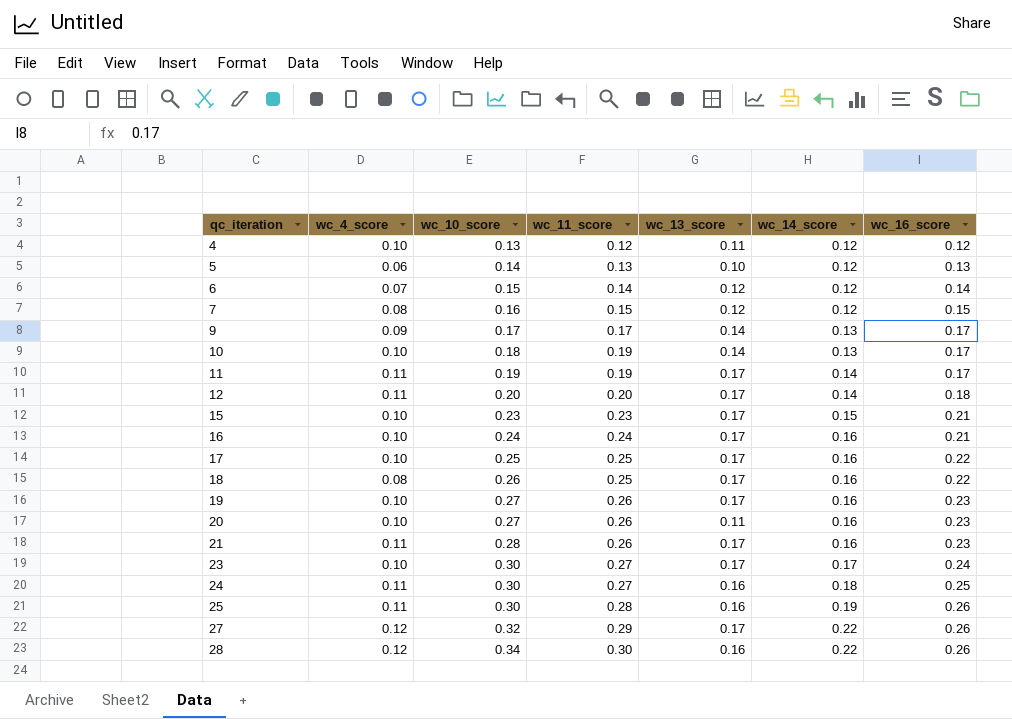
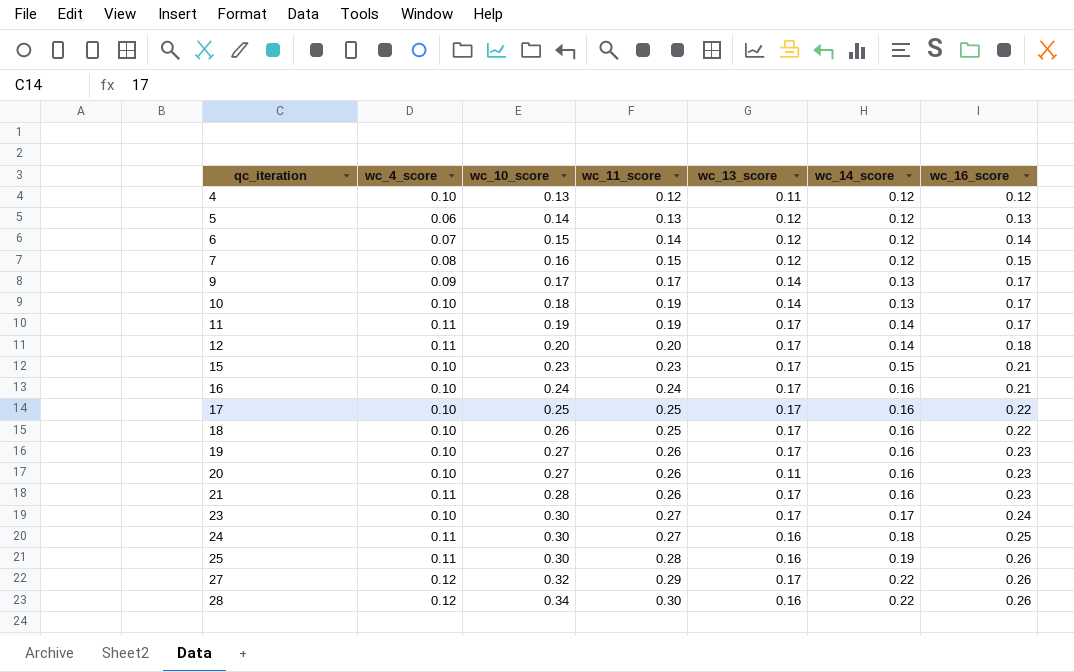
5 | wc_13_score: 0.10 -> 0.12
18 | wc_4_score: 0.08 -> 0.10

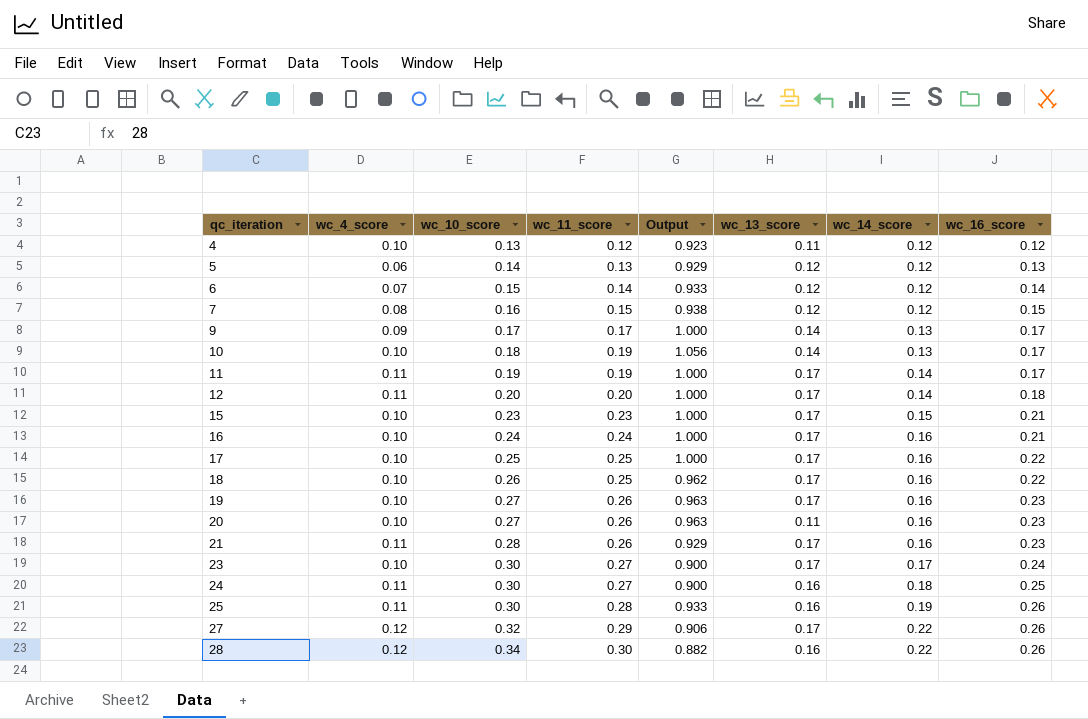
column Output | formula: none -> [wc_11_score] / [wc_10_score]

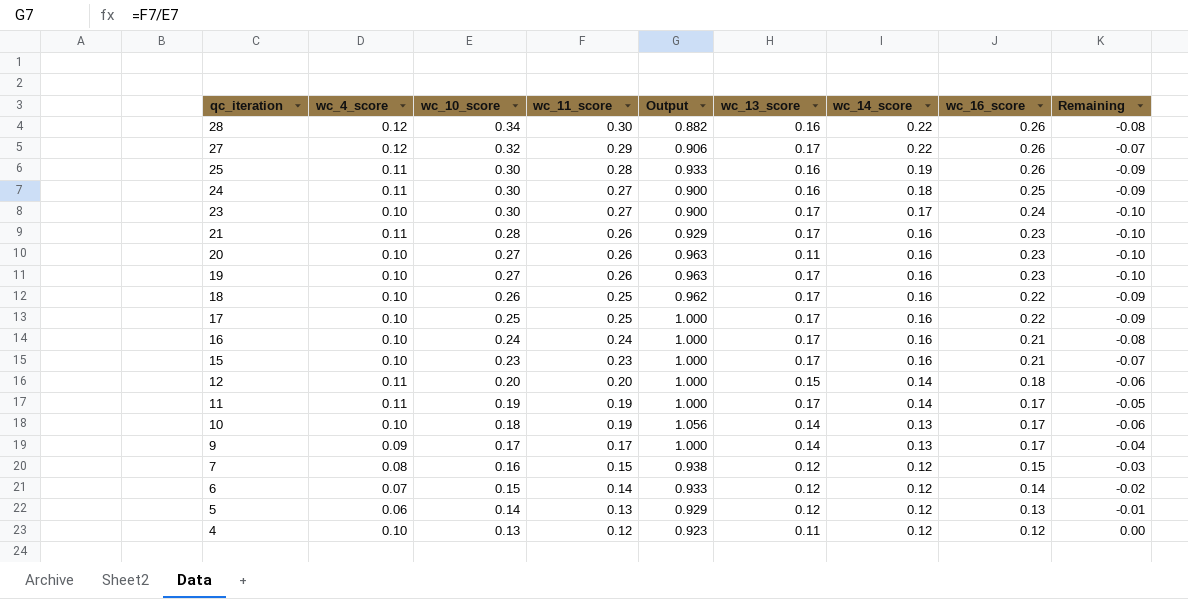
row order: qc_iteration ascending -> qc_iteration descending
column Remaining | formula: none -> [wc_14_score] - [wc_11_score]
15 | wc_14_score: 0.15 -> 0.16
12 | wc_13_score: 0.17 -> 0.15

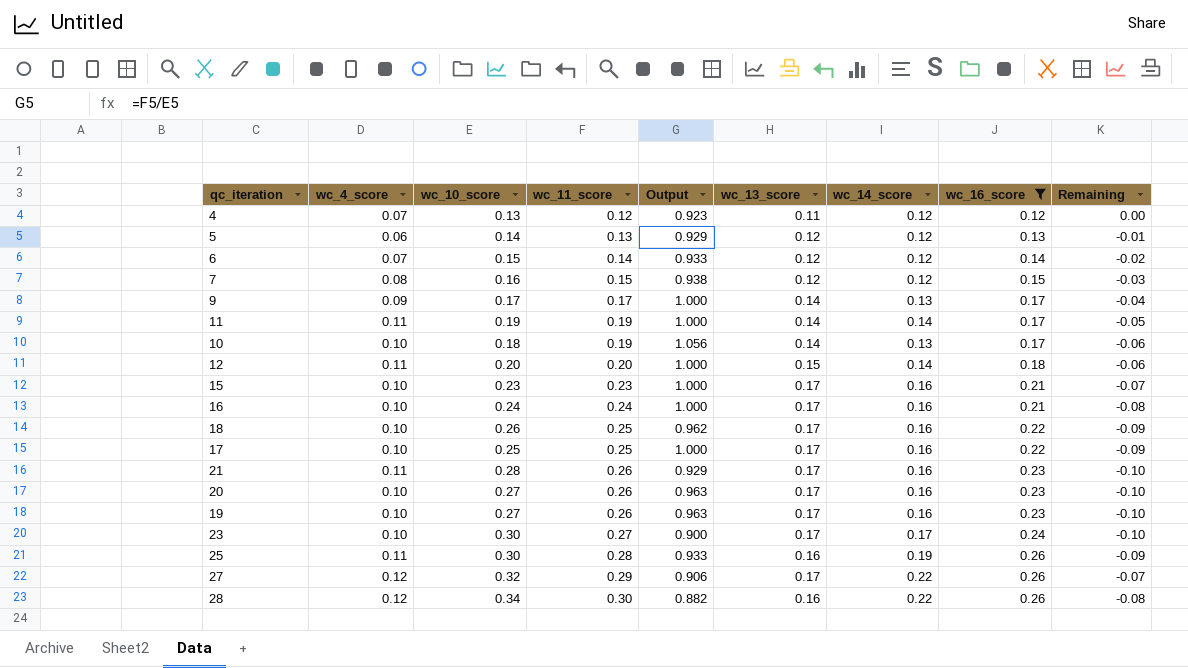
filter: none -> wc_16_score != 0.25
row order: qc_iteration descending -> wc_11_score ascending
4 | wc_4_score: 0.10 -> 0.07
11 | wc_13_score: 0.17 -> 0.14
20 | wc_13_score: 0.11 -> 0.17

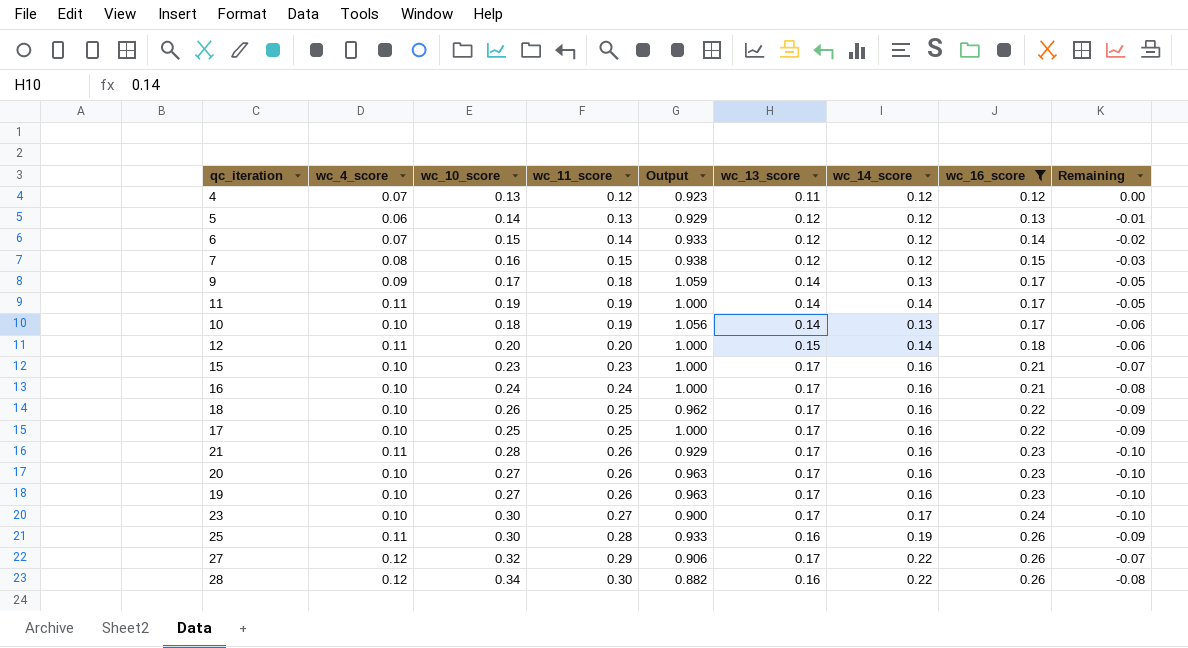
9 | wc_11_score: 0.17 -> 0.18
9 | Output: 1.000 -> 1.059
9 | Remaining: -0.04 -> -0.05

